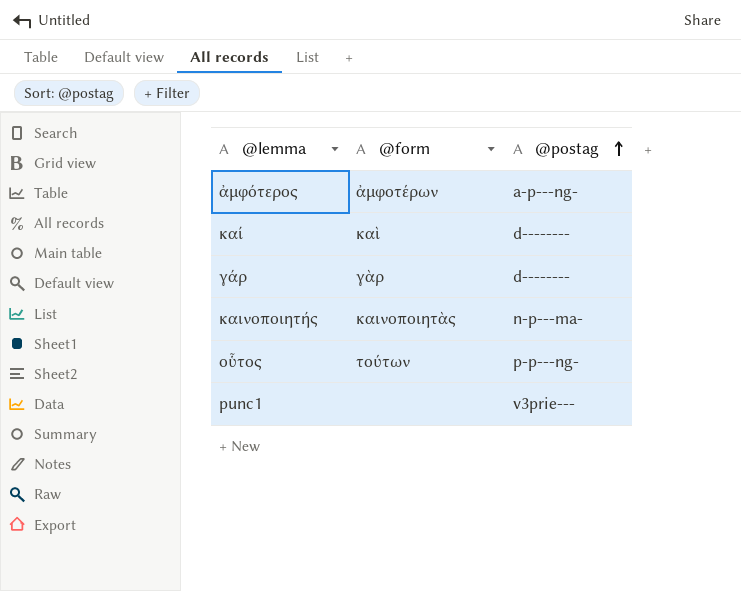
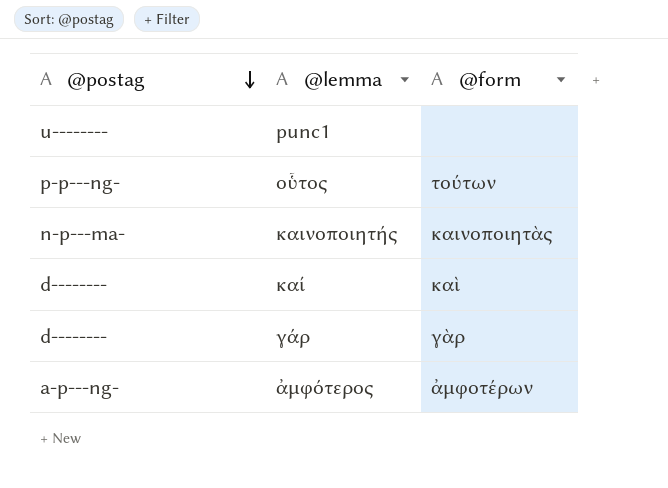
row order: @postag ascending -> @postag descending
column @postag | position: 3 -> 1
punc1 | @postag: v3prie--- -> u--------

